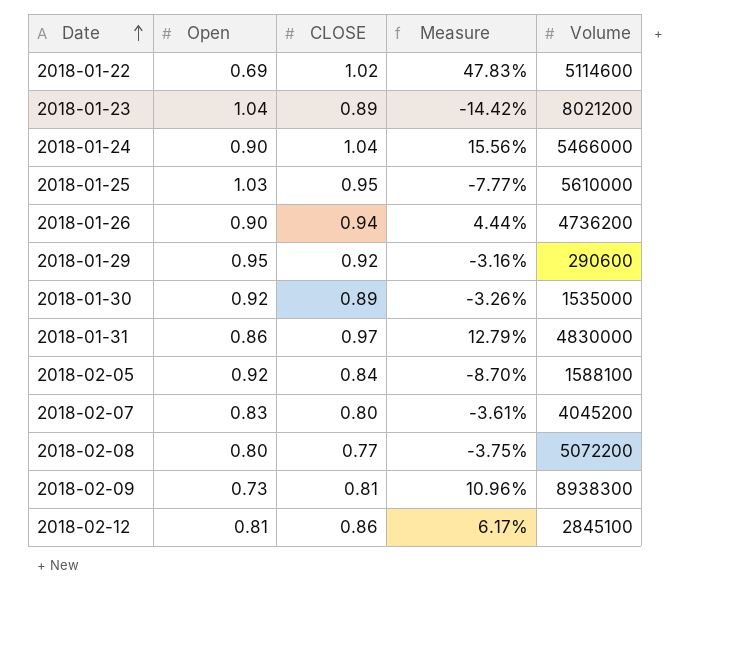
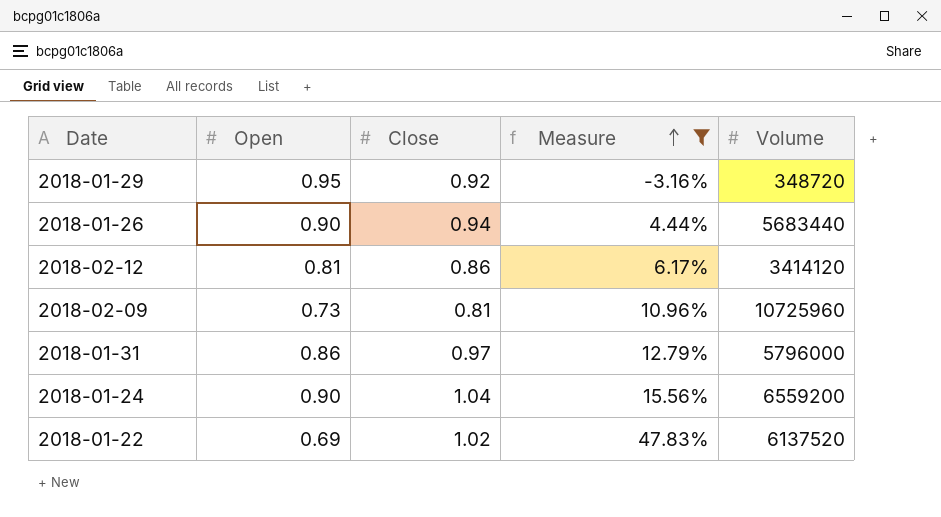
filter: none -> Measure >= -3.16%
row order: Date ascending -> Measure ascending
column name: CLOSE -> Close
2018-01-29 | Volume: 290600 -> 348720
2018-01-26 | Volume: 4736200 -> 5683440
2018-02-12 | Volume: 2845100 -> 3414120
2018-02-09 | Volume: 8938300 -> 10725960
2018-01-31 | Volume: 4830000 -> 5796000
2018-01-24 | Volume: 5466000 -> 6559200
2018-01-22 | Volume: 5114600 -> 6137520

